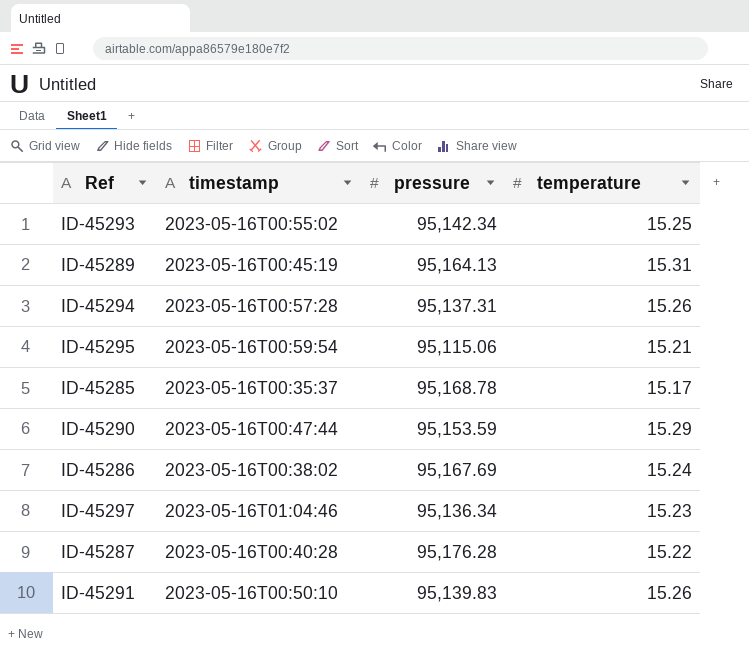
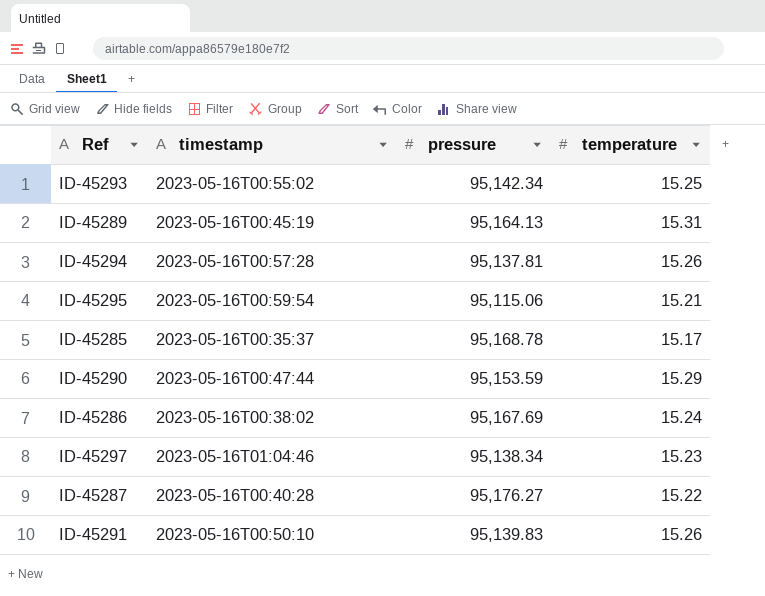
ID-45294 | pressure: 95,137.31 -> 95,137.81
ID-45297 | pressure: 95,136.34 -> 95,138.34
ID-45287 | pressure: 95,176.28 -> 95,176.27

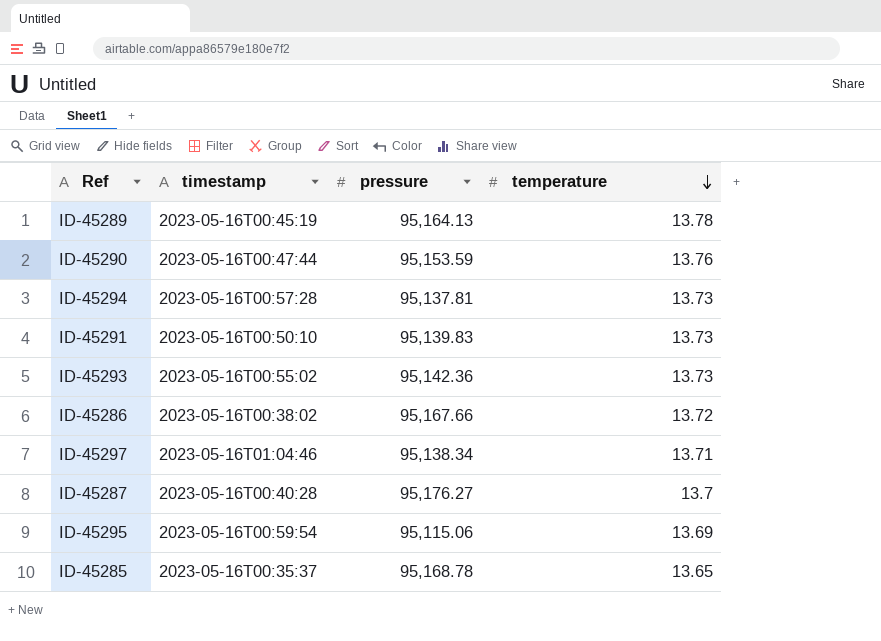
row order: none -> temperature descending
ID-45289 | temperature: 15.31 -> 13.78
ID-45290 | temperature: 15.29 -> 13.76
ID-45294 | temperature: 15.26 -> 13.73
ID-45291 | temperature: 15.26 -> 13.73
ID-45293 | pressure: 95,142.34 -> 95,142.36
ID-45293 | temperature: 15.25 -> 13.73
ID-45286 | pressure: 95,167.69 -> 95,167.66
ID-45286 | temperature: 15.24 -> 13.72
ID-45297 | temperature: 15.23 -> 13.71
ID-45287 | temperature: 15.22 -> 13.7
ID-45295 | temperature: 15.21 -> 13.69
ID-45285 | temperature: 15.17 -> 13.65

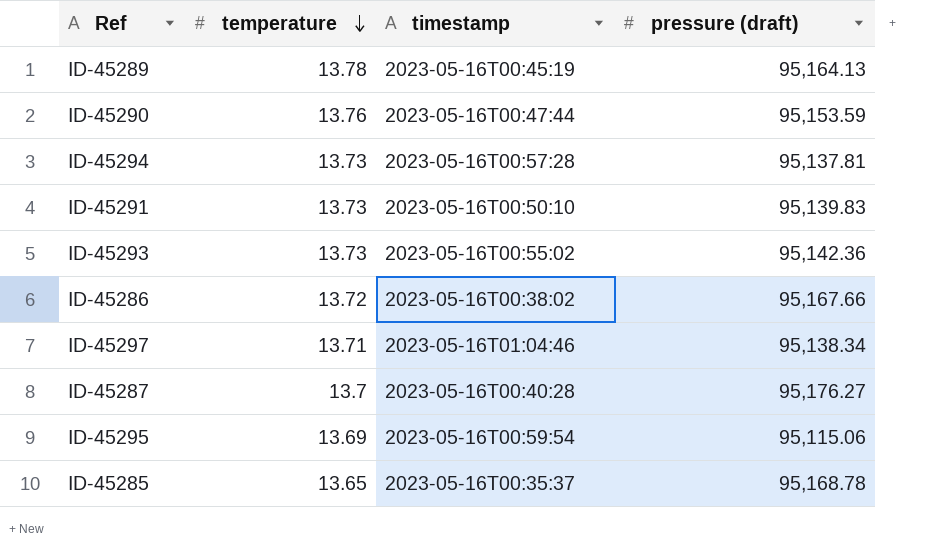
column temperature | position: 4 -> 2
column name: pressure -> pressure (draft)

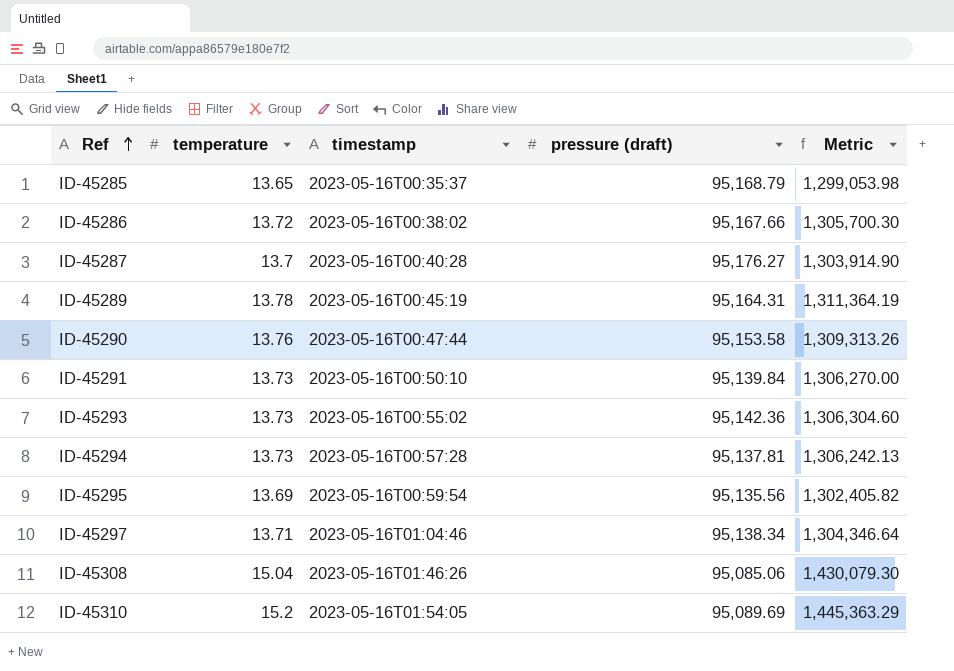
row order: temperature descending -> Ref ascending
column Metric | formula: none -> [temperature] * [pressure (draft)]
ID-45285 | pressure (draft): 95,168.78 -> 95,168.79
ID-45289 | pressure (draft): 95,164.13 -> 95,164.31
ID-45290 | pressure (draft): 95,153.59 -> 95,153.58
ID-45291 | pressure (draft): 95,139.83 -> 95,139.84
ID-45295 | pressure (draft): 95,115.06 -> 95,135.56
row ID-45308: none -> 15.04 | 2023-05-16T01:46:26 | 95,085.06 | 1,430,079.30
row ID-45310: none -> 15.2 | 2023-05-16T01:54:05 | 95,089.69 | 1,445,363.29

